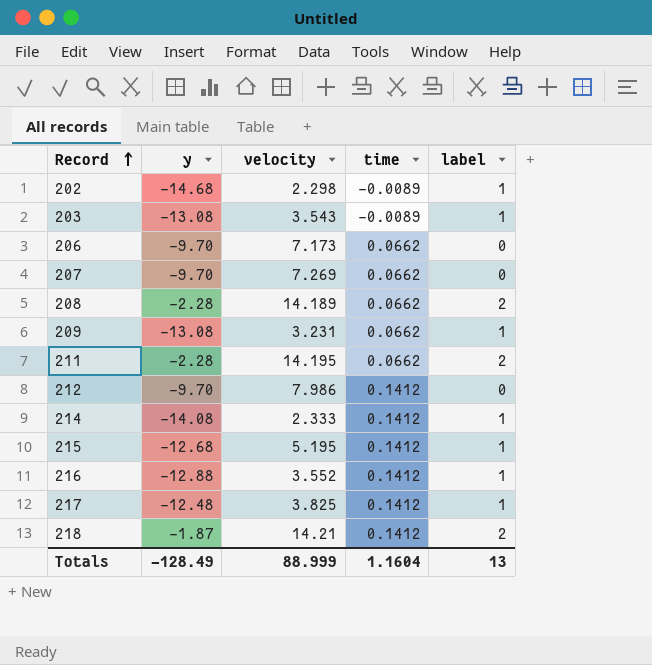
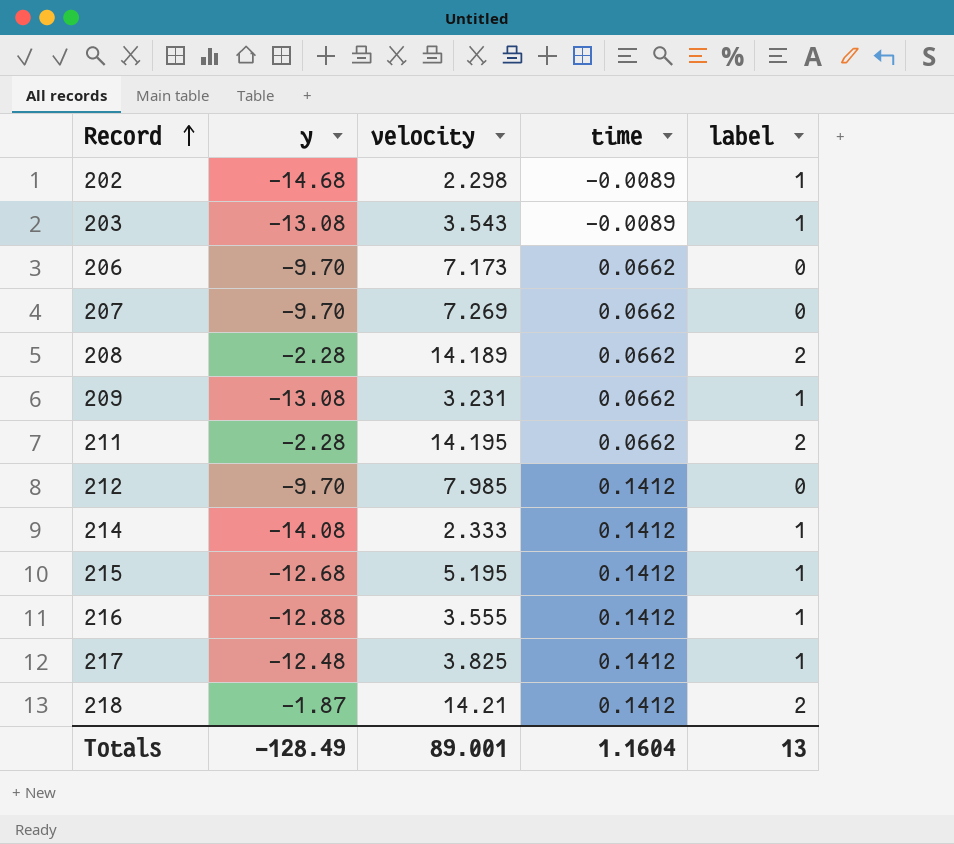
212 | velocity: 7.986 -> 7.985
216 | velocity: 3.552 -> 3.555
Totals | velocity: 88.999 -> 89.001

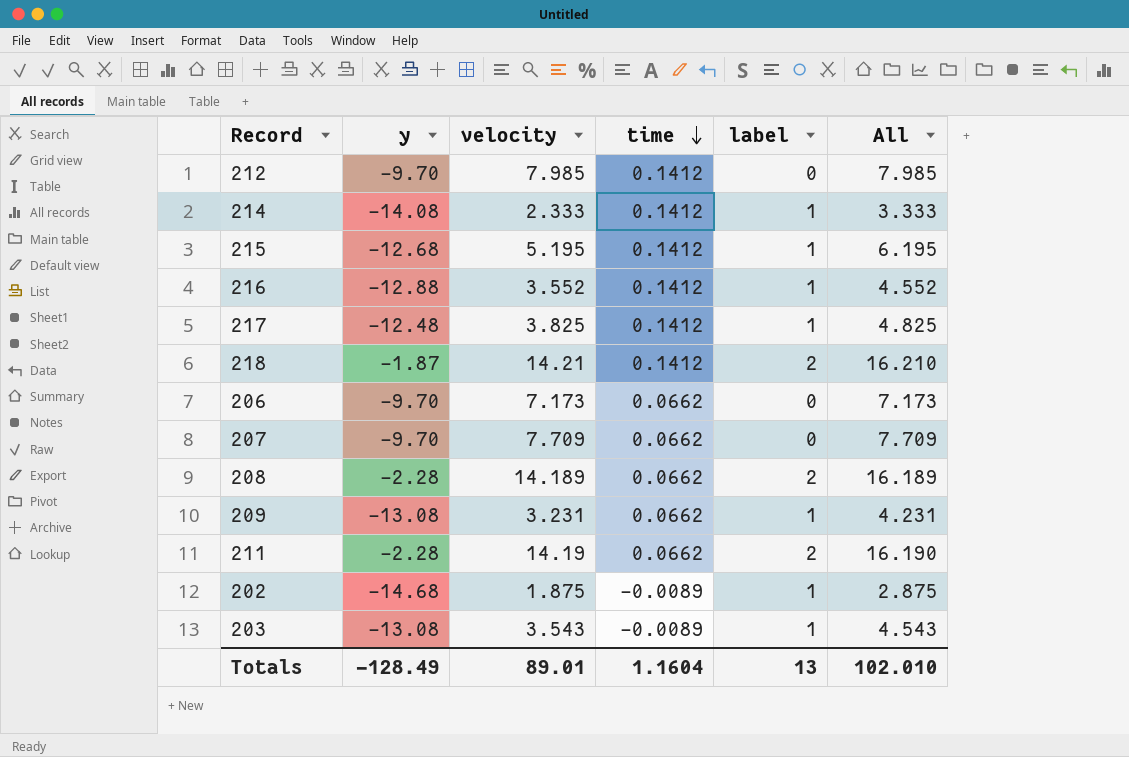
row order: Record ascending -> time descending
column All | formula: none -> [velocity] + [label]
216 | velocity: 3.555 -> 3.552
207 | velocity: 7.269 -> 7.709
211 | velocity: 14.195 -> 14.19
202 | velocity: 2.298 -> 1.875
Totals | velocity: 89.001 -> 89.01

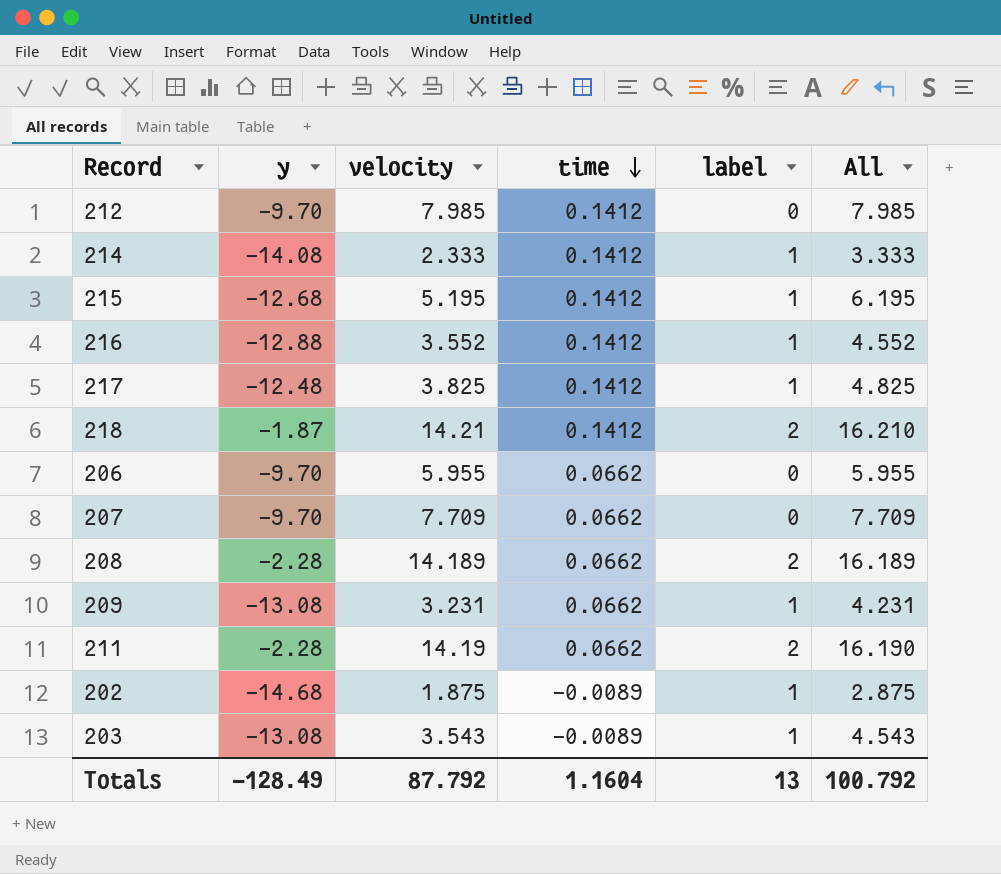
206 | velocity: 7.173 -> 5.955
206 | All: 7.173 -> 5.955
Totals | velocity: 89.01 -> 87.792
Totals | All: 102.010 -> 100.792

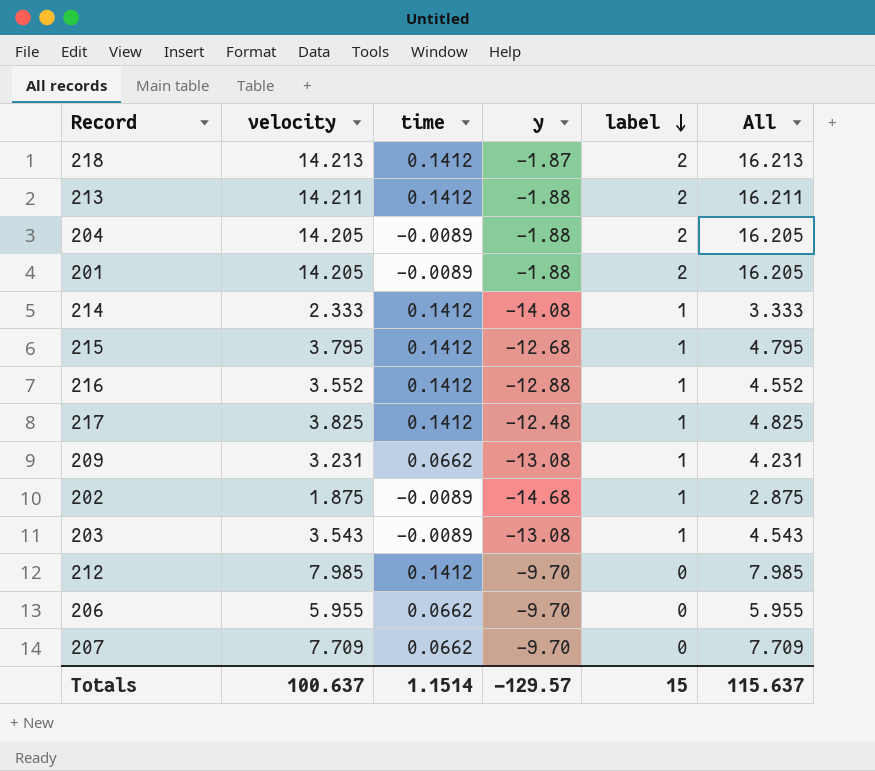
row order: time descending -> label descending
column y | position: 2 -> 4
row 208: -2.28 | 14.189 | 0.0662 | 2 | 16.189 -> none
row 211: -2.28 | 14.19 | 0.0662 | 2 | 16.190 -> none
218 | velocity: 14.21 -> 14.213
218 | All: 16.210 -> 16.213
row 213: none -> 14.211 | 0.1412 | -1.88 | 2 | 16.211
row 204: none -> 14.205 | -0.0089 | -1.88 | 2 | 16.205
row 201: none -> 14.205 | -0.0089 | -1.88 | 2 | 16.205
215 | velocity: 5.195 -> 3.795
215 | All: 6.195 -> 4.795
Totals | velocity: 87.792 -> 100.637
Totals | time: 1.1604 -> 1.1514
Totals | y: -128.49 -> -129.57
Totals | label: 13 -> 15
Totals | All: 100.792 -> 115.637

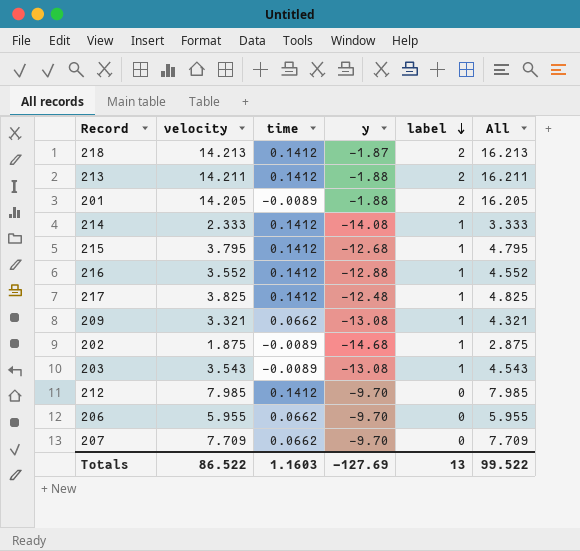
row 204: 14.205 | -0.0089 | -1.88 | 2 | 16.205 -> none
209 | velocity: 3.231 -> 3.321
209 | All: 4.231 -> 4.321
Totals | velocity: 100.637 -> 86.522
Totals | time: 1.1514 -> 1.1603
Totals | y: -129.57 -> -127.69
Totals | label: 15 -> 13
Totals | All: 115.637 -> 99.522

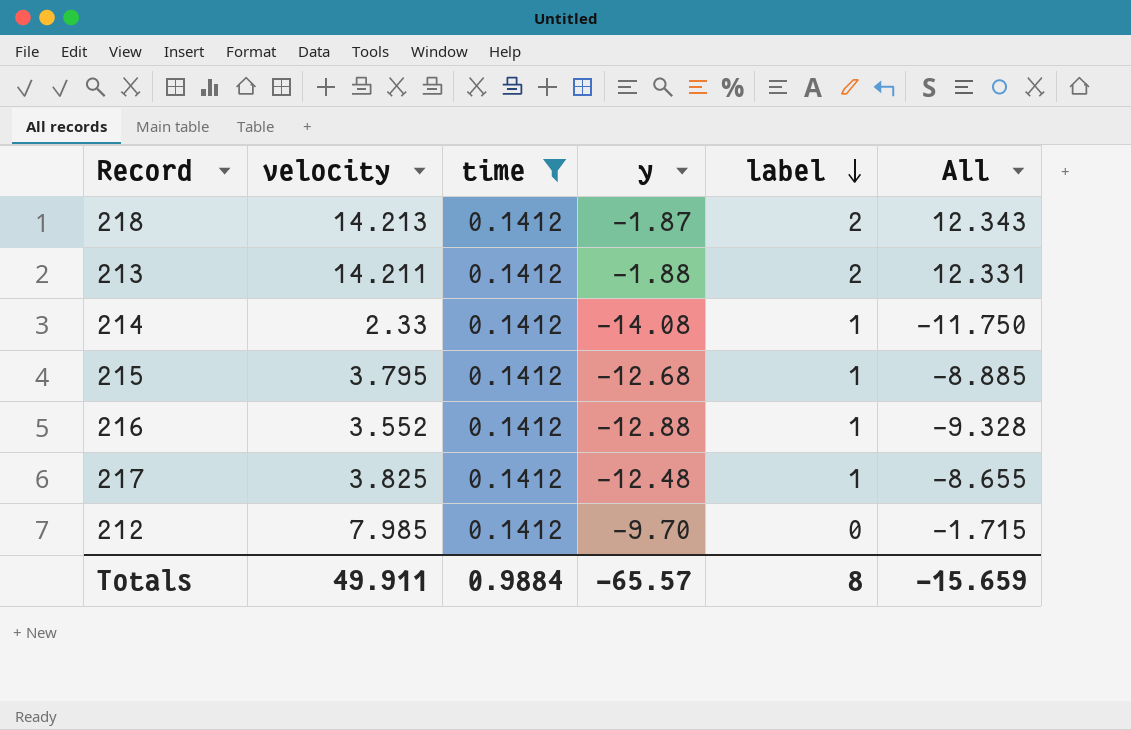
filter: none -> time = 0.1412
column All | formula: [velocity] + [label] -> [velocity] + [y]
214 | velocity: 2.333 -> 2.33
Totals | velocity: 86.522 -> 49.911
Totals | time: 1.1603 -> 0.9884
Totals | y: -127.69 -> -65.57
Totals | label: 13 -> 8
Totals | All: 99.522 -> -15.659

